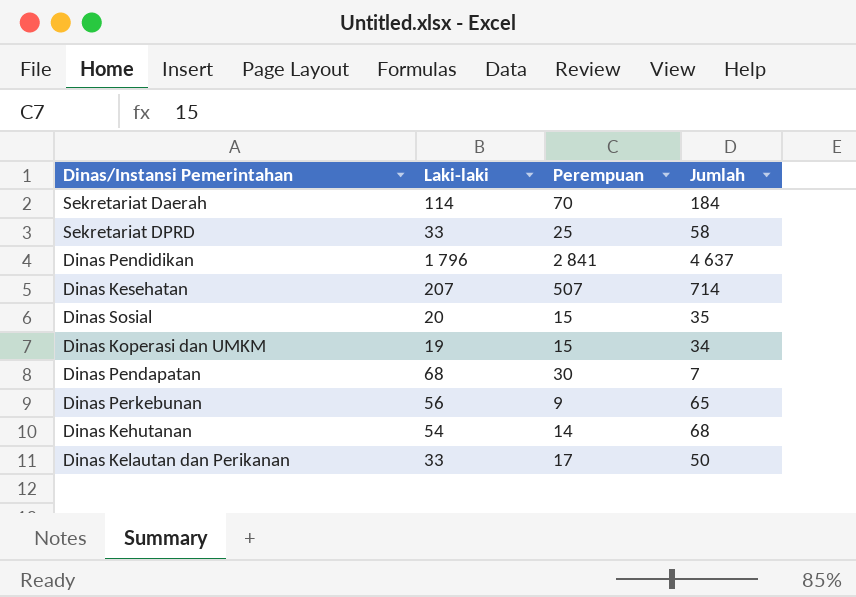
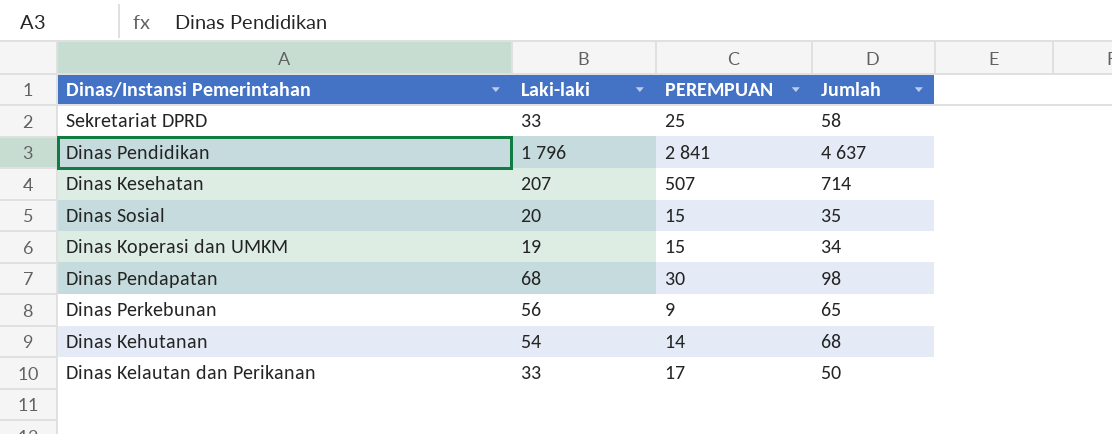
column name: Perempuan -> PEREMPUAN
row Sekretariat Daerah: 114 | 70 | 184 -> none
Dinas Pendapatan | Jumlah: 7 -> 98

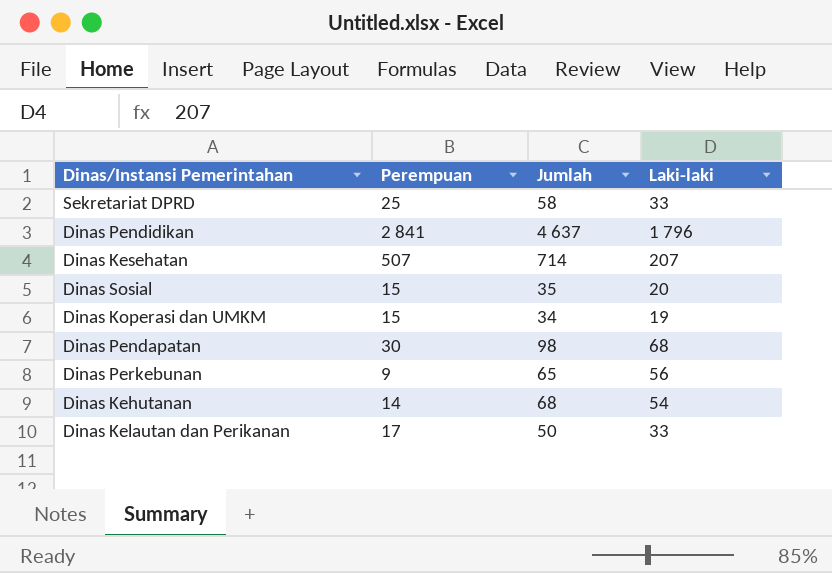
column name: PEREMPUAN -> Perempuan
column Laki-laki | position: 2 -> 4

